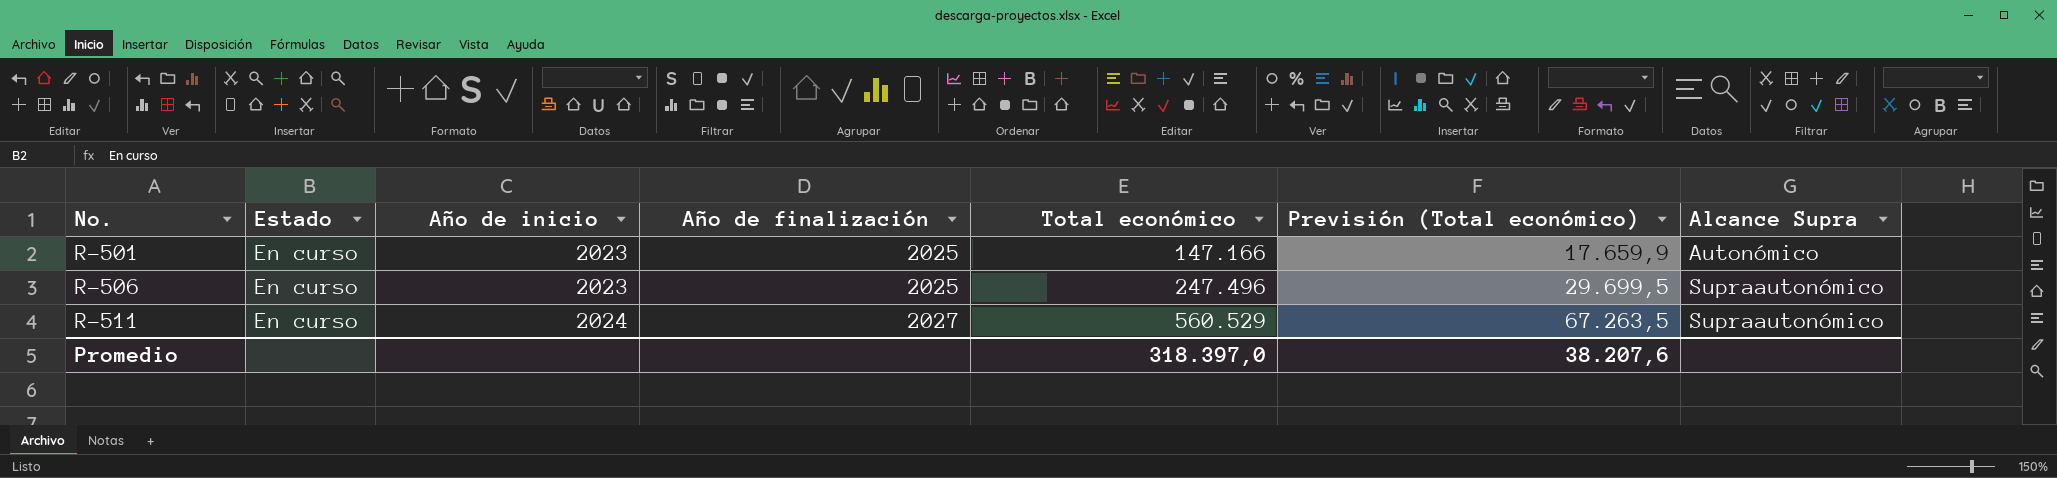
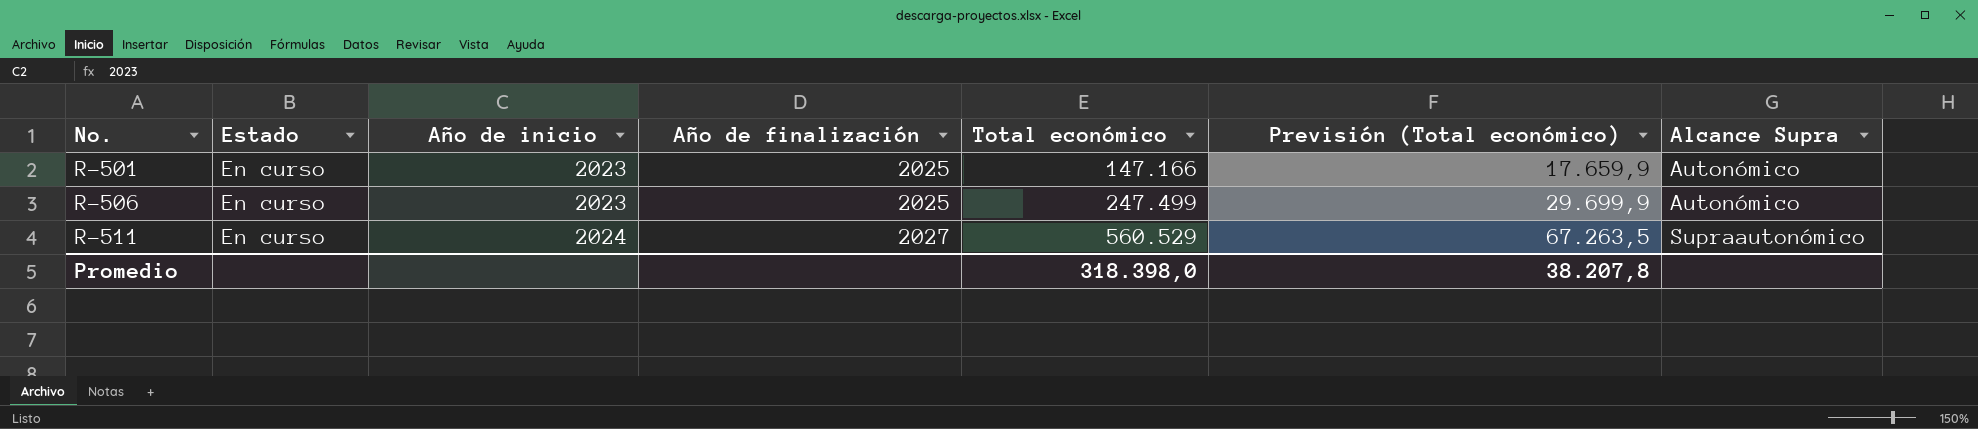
R-506 | Total económico: 247.496 -> 247.499
R-506 | Previsión (Total económico): 29.699,5 -> 29.699,9
R-506 | Alcance Supra: Supraautonómico -> Autonómico
Promedio | Total económico: 318.397,0 -> 318.398,0
Promedio | Previsión (Total económico): 38.207,6 -> 38.207,8

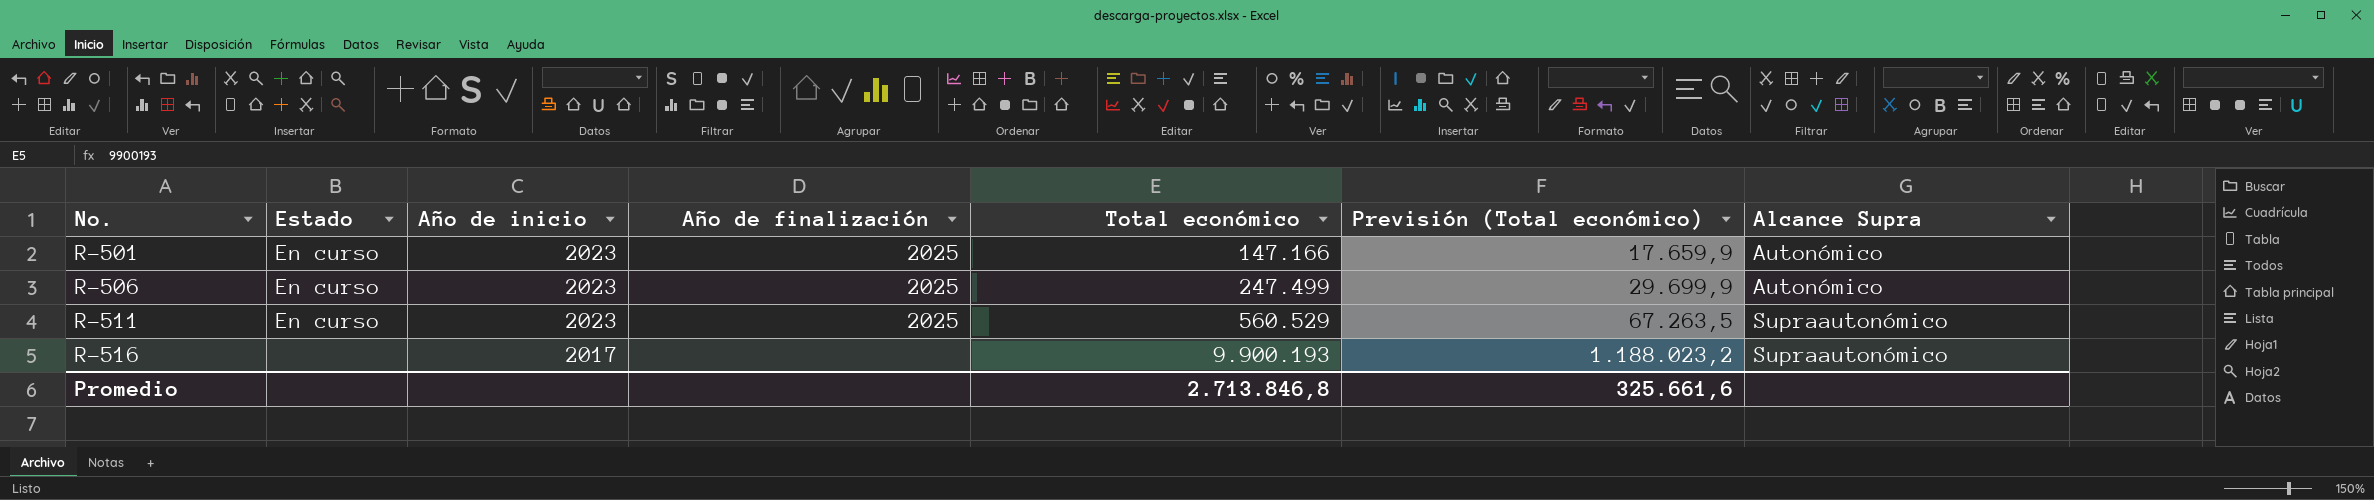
R-511 | Año de inicio: 2024 -> 2023
R-511 | Año de finalización: 2027 -> 2025
row R-516: none -> none | 2017 | none | 9.900.193 | 1.188.023,2 | Supraautonómico
Promedio | Total económico: 318.398,0 -> 2.713.846,8
Promedio | Previsión (Total económico): 38.207,8 -> 325.661,6

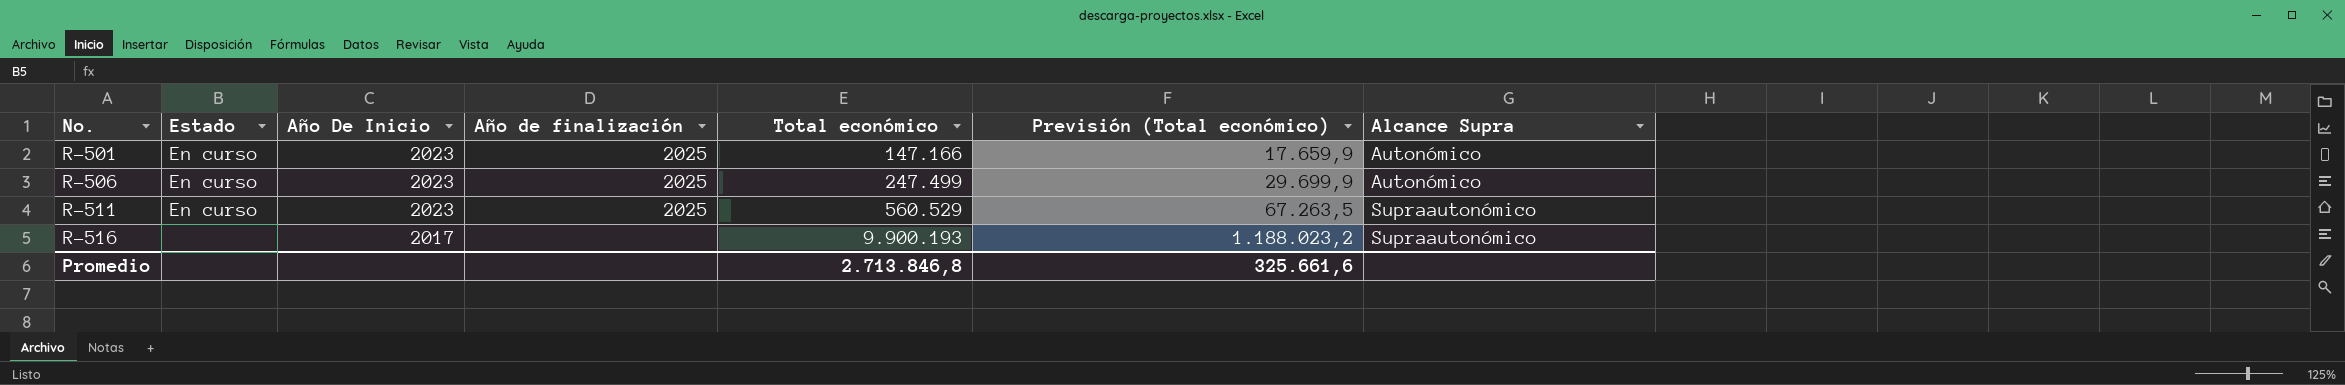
column name: Año de inicio -> Año De Inicio

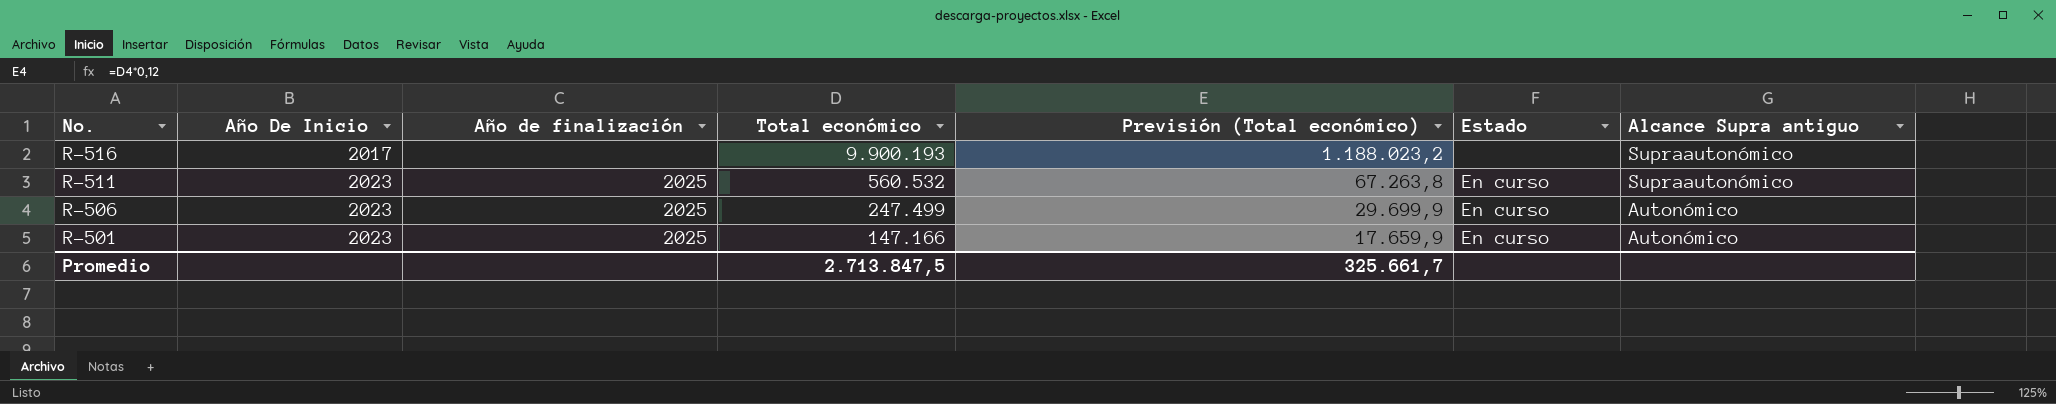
row order: No. ascending -> No. descending
column Estado | position: 2 -> 6
column name: Alcance Supra -> Alcance Supra antiguo
R-511 | Total económico: 560.529 -> 560.532
R-511 | Previsión (Total económico): 67.263,5 -> 67.263,8
Promedio | Total económico: 2.713.846,8 -> 2.713.847,5
Promedio | Previsión (Total económico): 325.661,6 -> 325.661,7

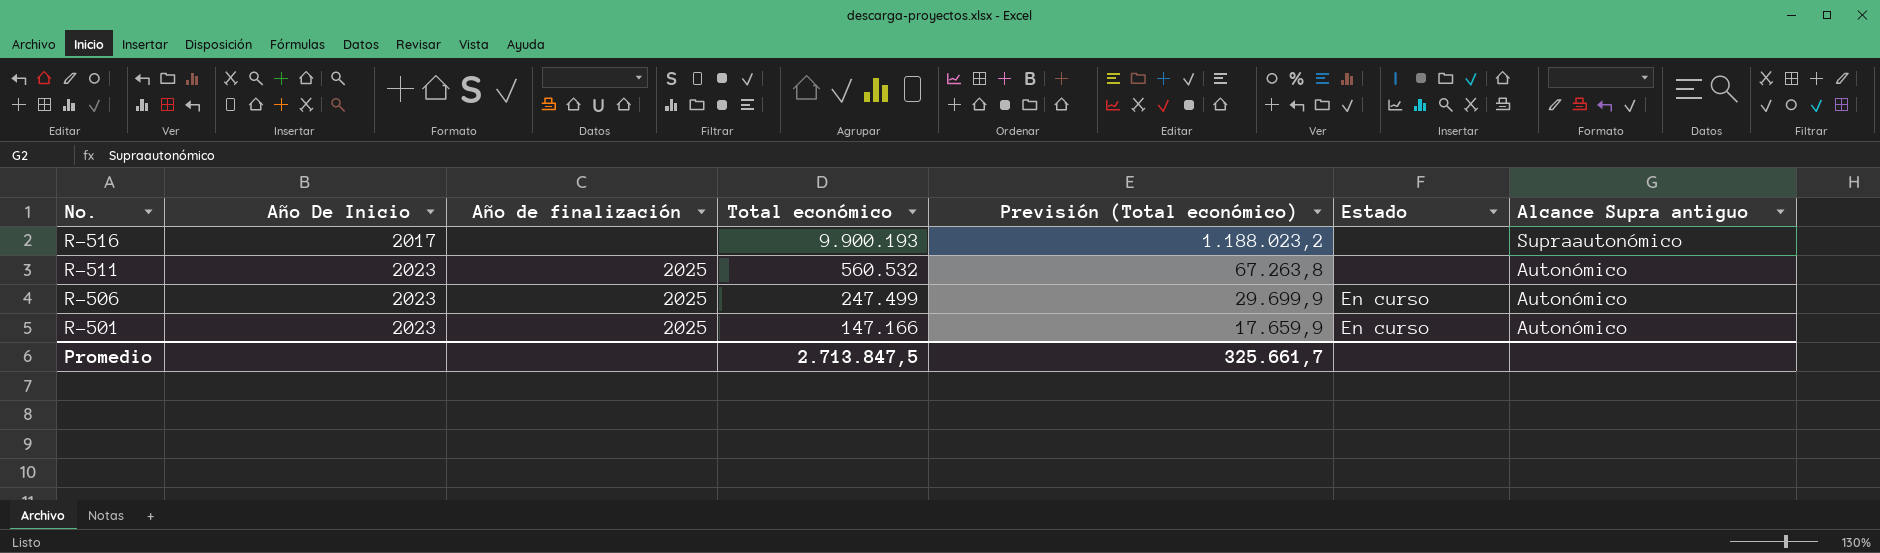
R-511 | Estado: En curso -> none
R-511 | Alcance Supra antiguo: Supraautonómico -> Autonómico

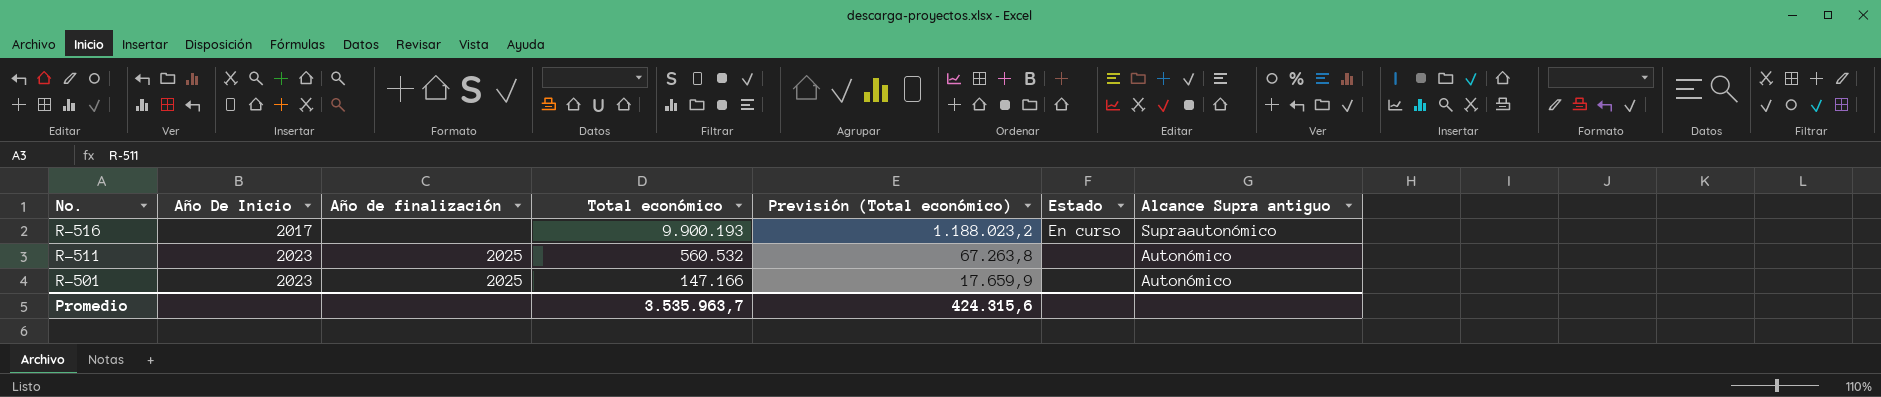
row R-506: 2023 | 2025 | 247.499 | 29.699,9 | En curso | Autonómico -> none
R-516 | Estado: none -> En curso
R-501 | Estado: En curso -> none
Promedio | Total económico: 2.713.847,5 -> 3.535.963,7
Promedio | Previsión (Total económico): 325.661,7 -> 424.315,6

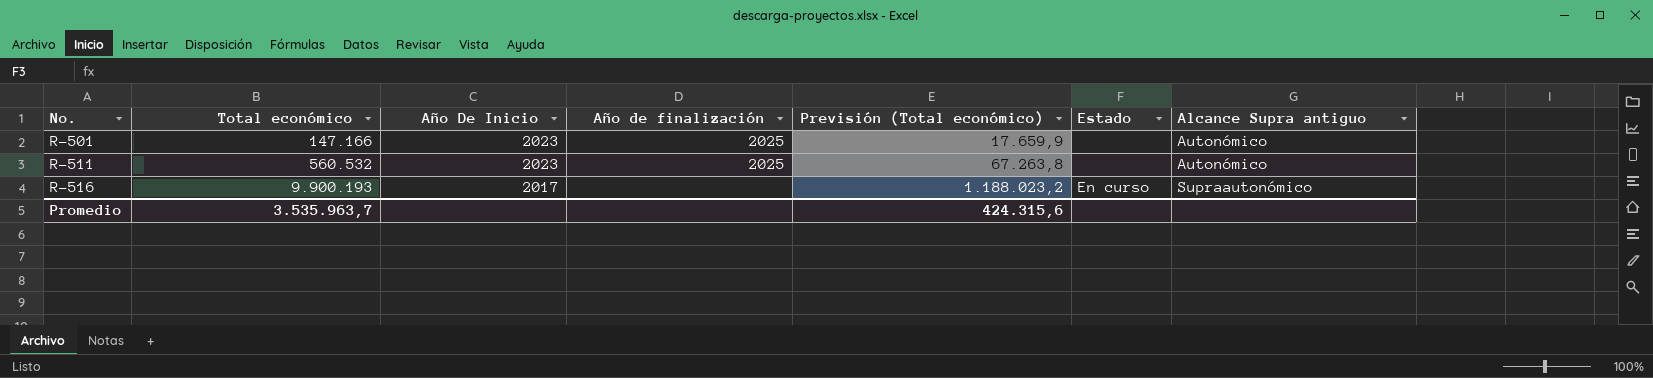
row order: No. descending -> No. ascending
column Total económico | position: 4 -> 2

